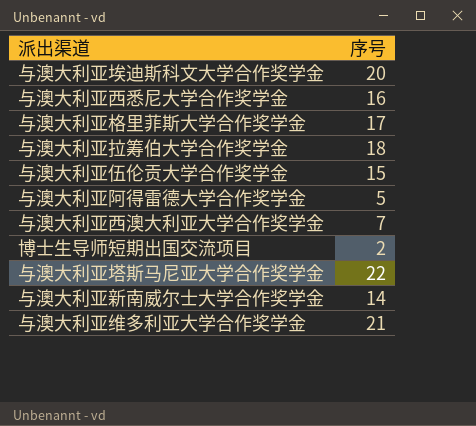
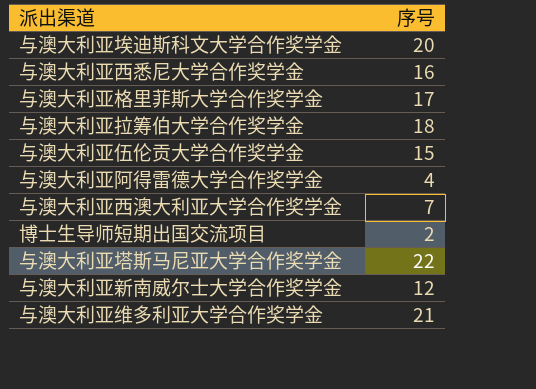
与澳大利亚阿得雷德大学合作奖学金 | 序号: 5 -> 4
与澳大利亚新南威尔士大学合作奖学金 | 序号: 14 -> 12

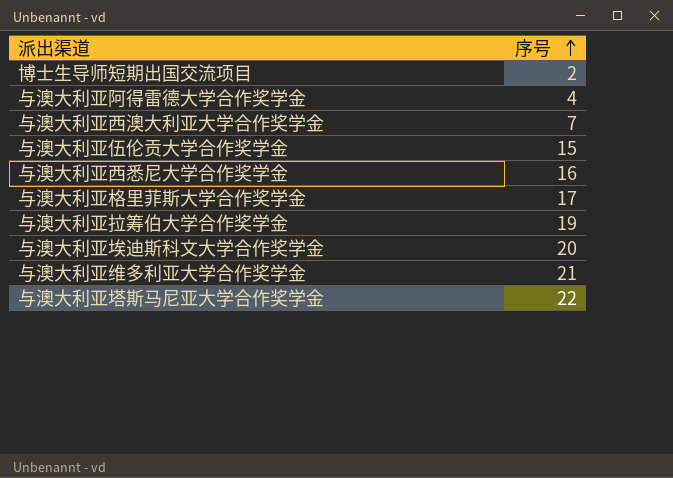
row order: none -> 序号 ascending
row 与澳大利亚新南威尔士大学合作奖学金: 12 -> none
与澳大利亚拉筹伯大学合作奖学金 | 序号: 18 -> 19

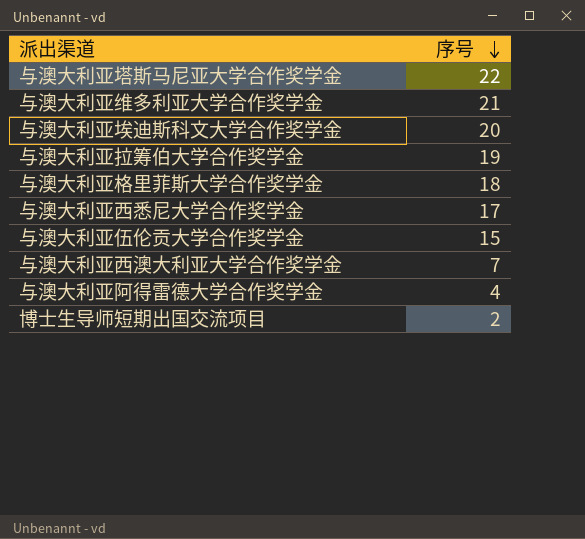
row order: 序号 ascending -> 序号 descending
与澳大利亚格里菲斯大学合作奖学金 | 序号: 17 -> 18
与澳大利亚西悉尼大学合作奖学金 | 序号: 16 -> 17

